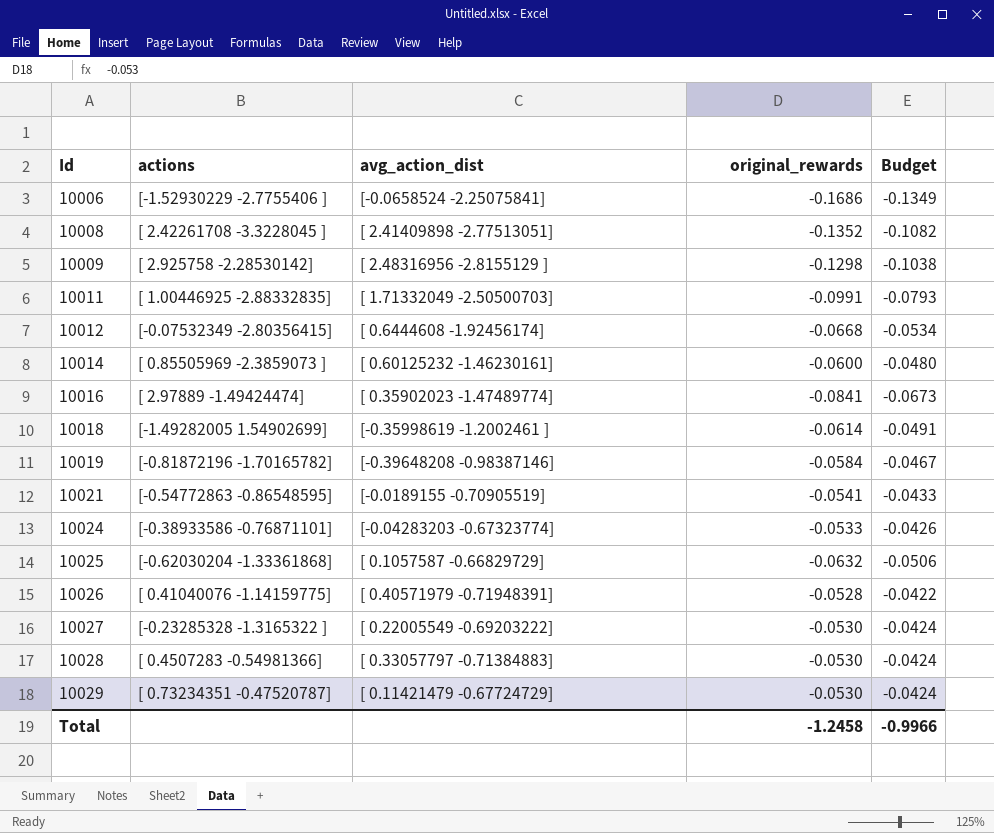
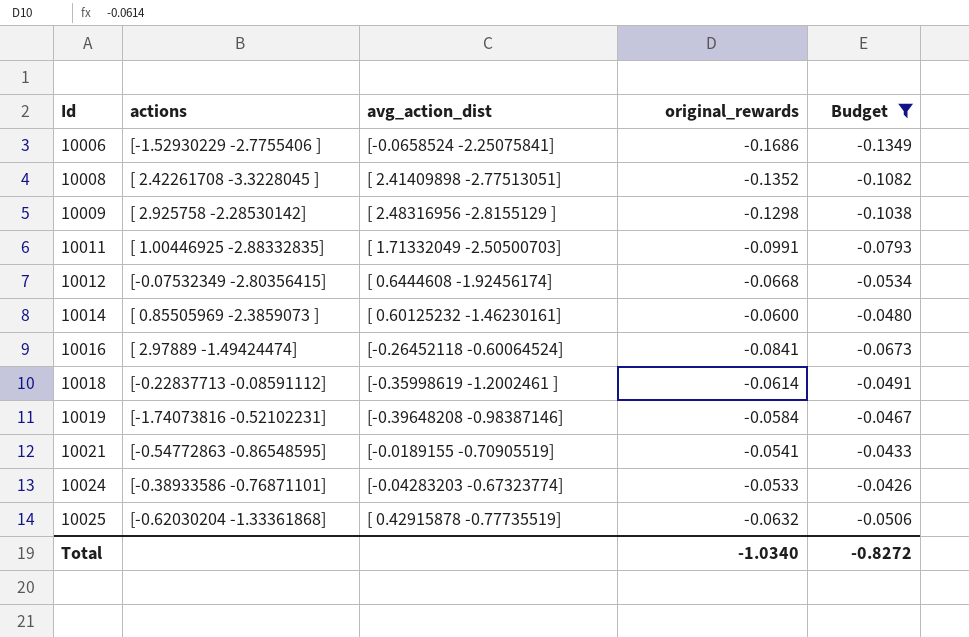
filter: none -> Budget <= -0.0426
10016 | avg_action_dist: [ 0.35902023 -1.47489774] -> [-0.26452118 -0.60064524]
10018 | actions: [-1.49282005 1.54902699] -> [-0.22837713 -0.08591112]
10019 | actions: [-0.81872196 -1.70165782] -> [-1.74073816 -0.52102231]
10025 | avg_action_dist: [ 0.1057587 -0.66829729] -> [ 0.42915878 -0.77735519]
Total | original_rewards: -1.2458 -> -1.0340
Total | Budget: -0.9966 -> -0.8272

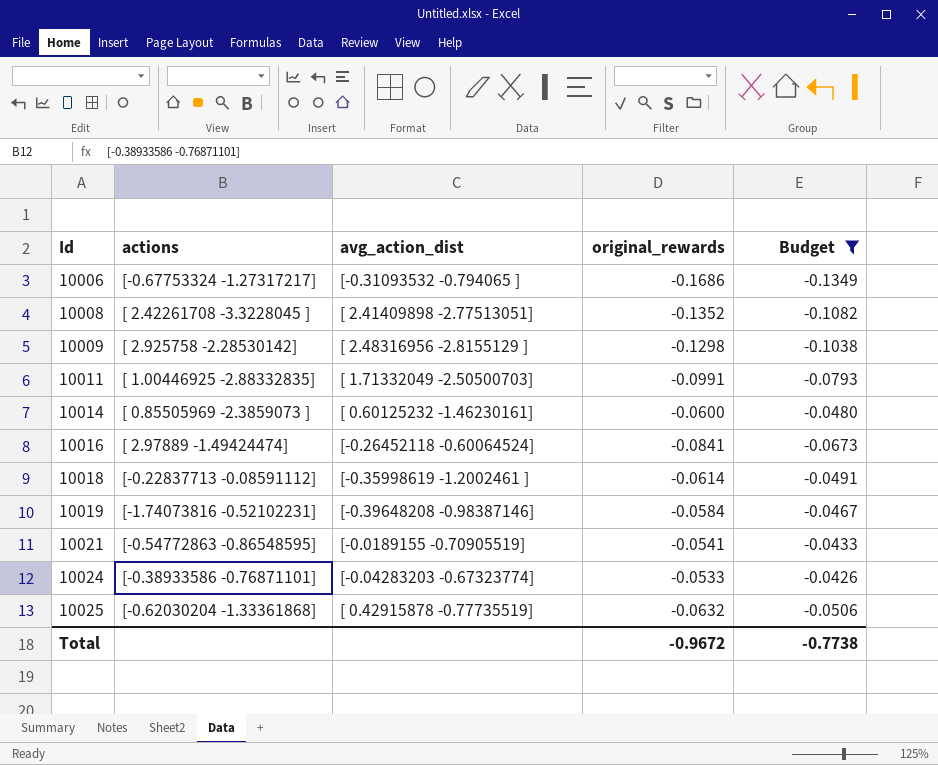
row 10012: [-0.07532349 -2.80356415] | [ 0.6444608 -1.92456174] | -0.0668 | -0.0534 -> none
10006 | actions: [-1.52930229 -2.7755406 ] -> [-0.67753324 -1.27317217]
10006 | avg_action_dist: [-0.0658524 -2.25075841] -> [-0.31093532 -0.794065 ]
Total | original_rewards: -1.0340 -> -0.9672
Total | Budget: -0.8272 -> -0.7738

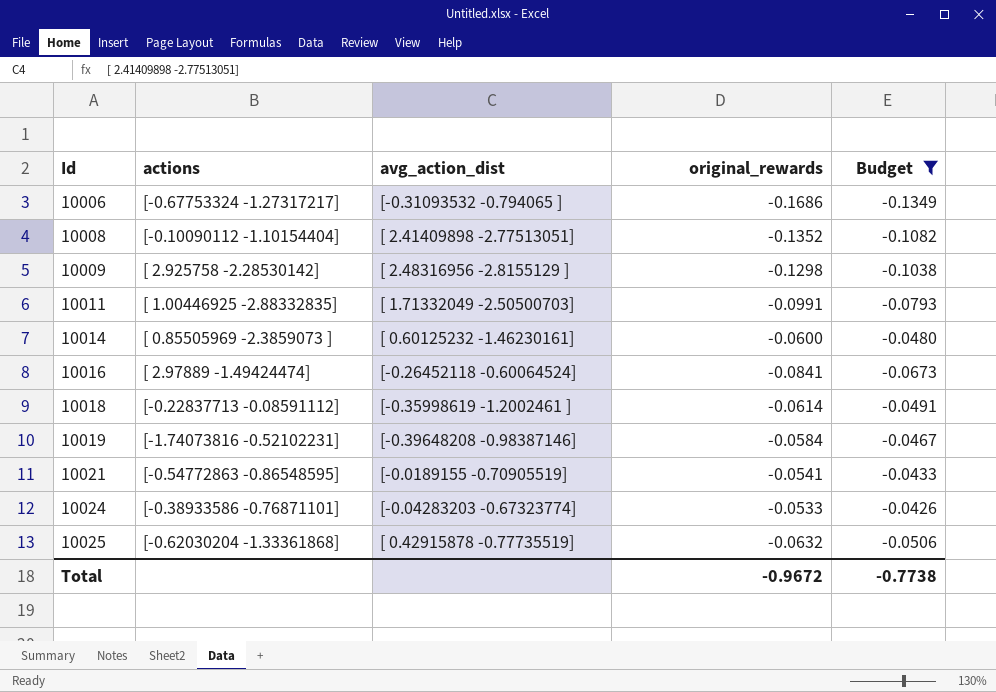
10008 | actions: [ 2.42261708 -3.3228045 ] -> [-0.10090112 -1.10154404]

